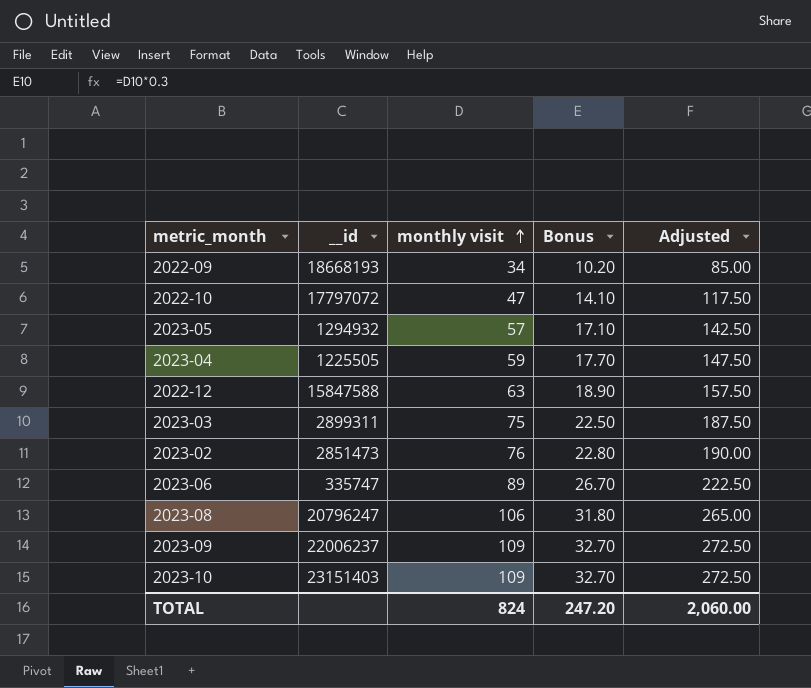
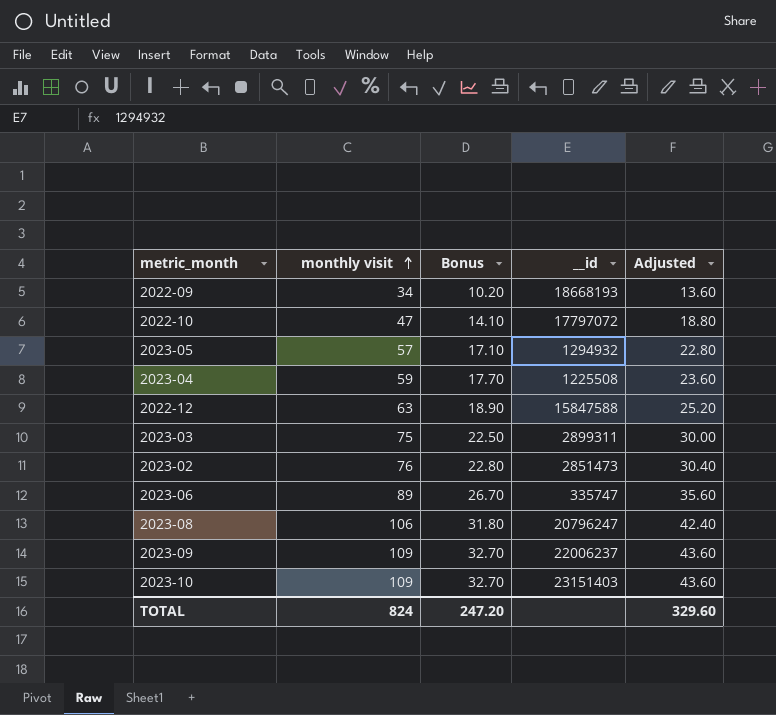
column __id | position: 2 -> 4
column Adjusted | formula: [monthly visit] * 2.5 -> [monthly visit] * 0.4
2023-04 | __id: 1225505 -> 1225508
TOTAL | Adjusted: 2,060.00 -> 329.60

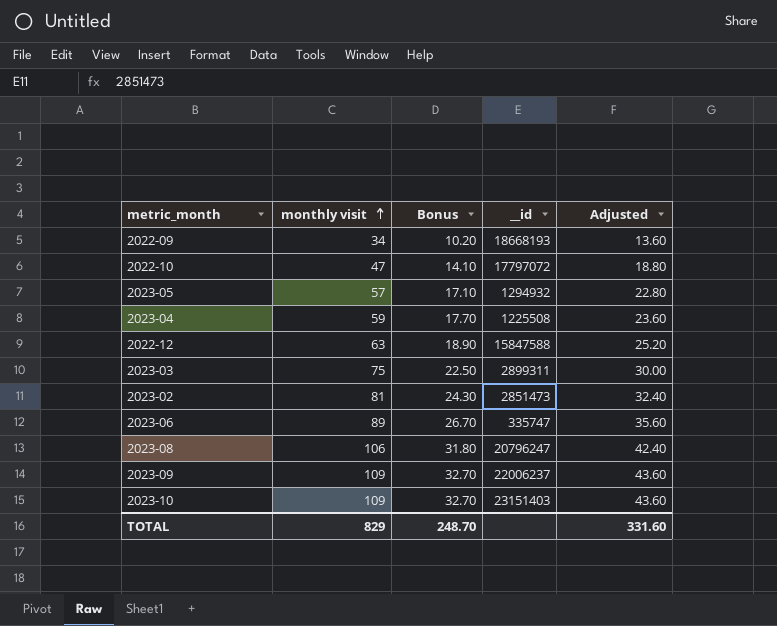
2023-02 | monthly visit: 76 -> 81
2023-02 | Bonus: 22.80 -> 24.30
2023-02 | Adjusted: 30.40 -> 32.40
TOTAL | monthly visit: 824 -> 829
TOTAL | Bonus: 247.20 -> 248.70
TOTAL | Adjusted: 329.60 -> 331.60

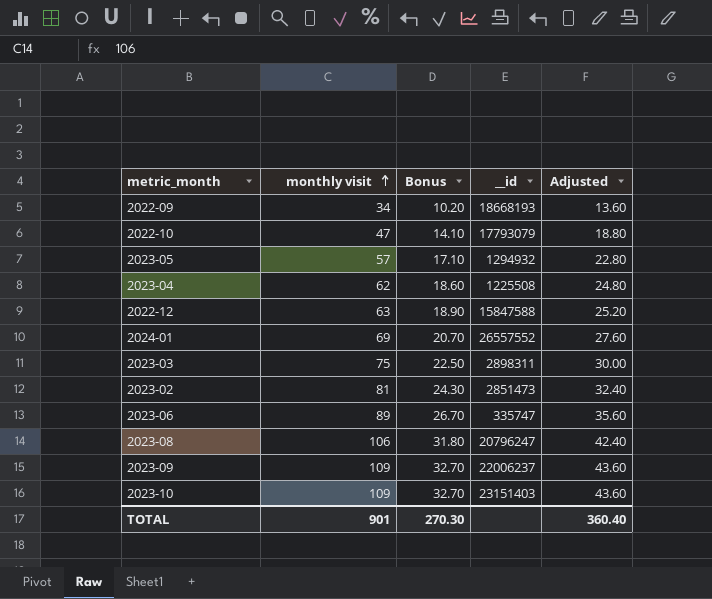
2022-10 | __id: 17797072 -> 17793079
2023-04 | monthly visit: 59 -> 62
2023-04 | Bonus: 17.70 -> 18.60
2023-04 | Adjusted: 23.60 -> 24.80
row 2024-01: none -> 69 | 20.70 | 26557552 | 27.60
2023-03 | __id: 2899311 -> 2898311
TOTAL | monthly visit: 829 -> 901
TOTAL | Bonus: 248.70 -> 270.30
TOTAL | Adjusted: 331.60 -> 360.40

